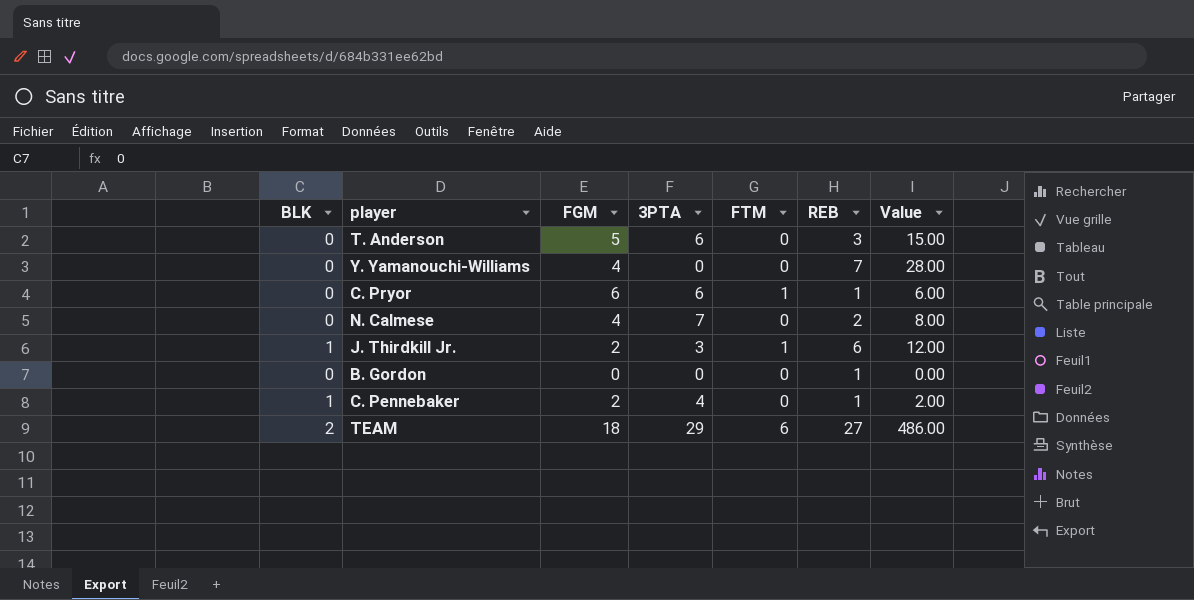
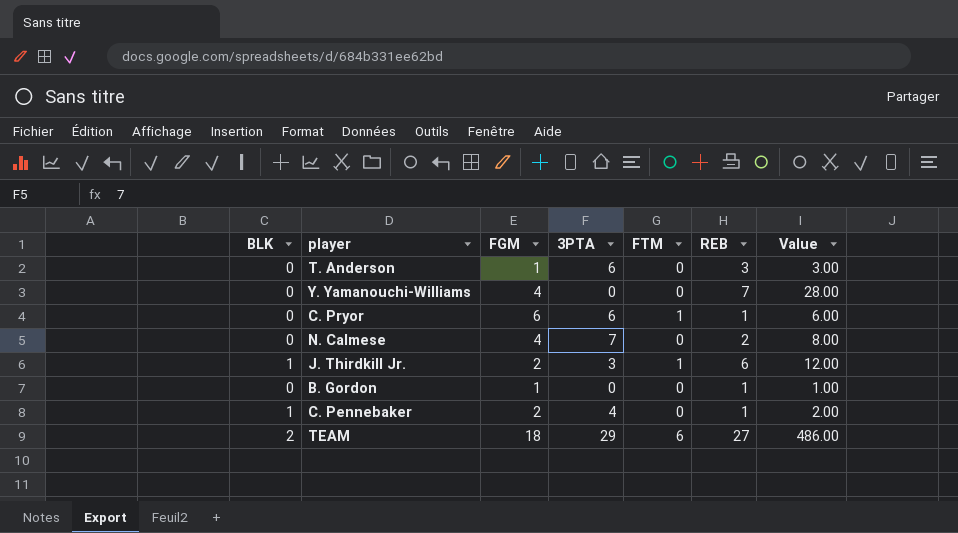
T. Anderson | FGM: 5 -> 1
T. Anderson | Value: 15.00 -> 3.00
B. Gordon | FGM: 0 -> 1
B. Gordon | Value: 0.00 -> 1.00

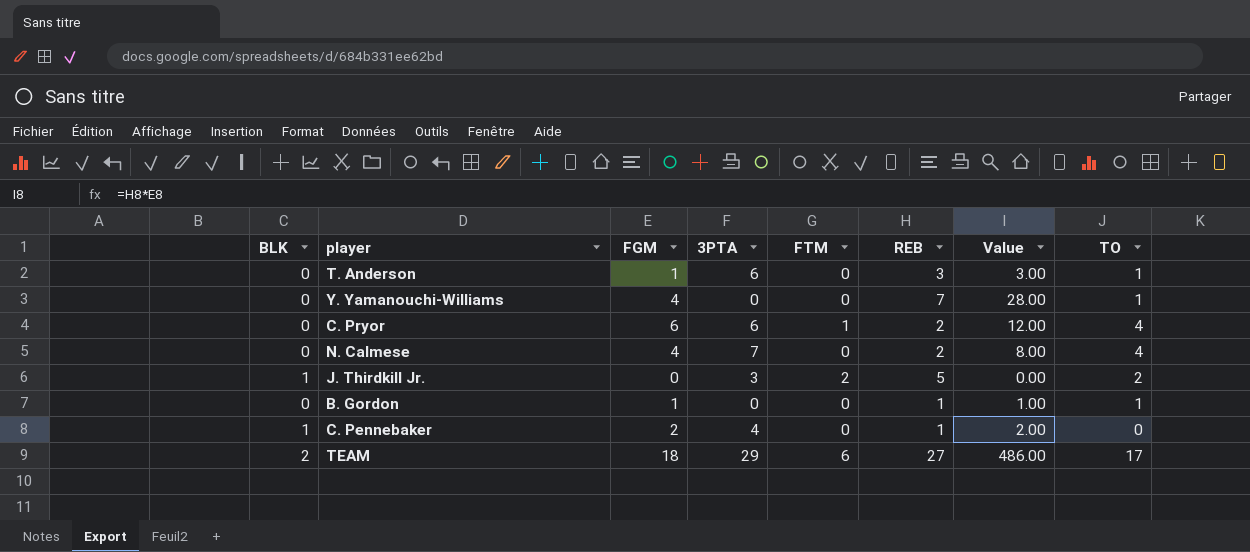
column TO | position: none -> 8
C. Pryor | REB: 1 -> 2
C. Pryor | Value: 6.00 -> 12.00
J. Thirdkill Jr. | FGM: 2 -> 0
J. Thirdkill Jr. | FTM: 1 -> 2
J. Thirdkill Jr. | REB: 6 -> 5
J. Thirdkill Jr. | Value: 12.00 -> 0.00

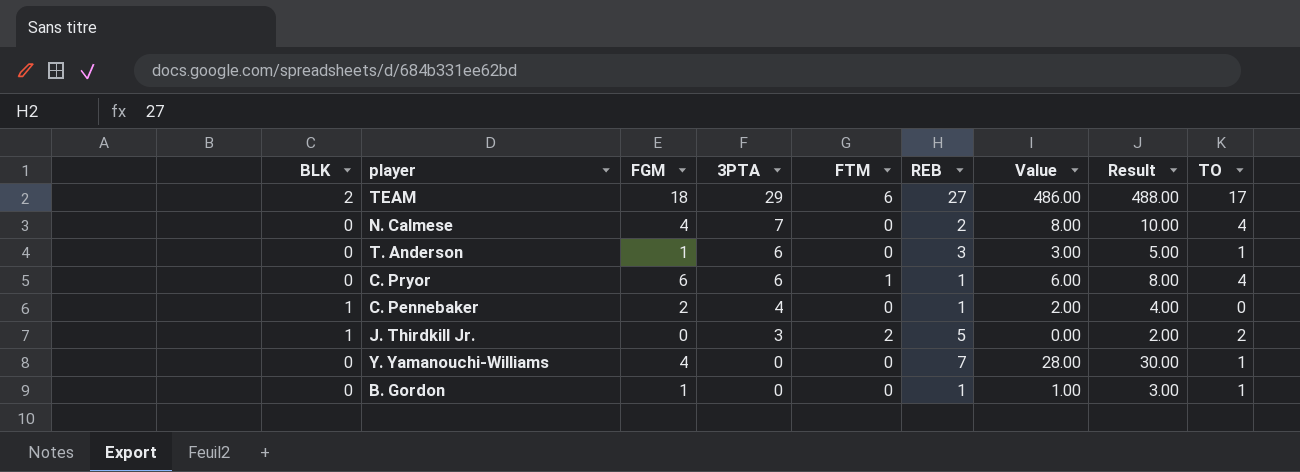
row order: none -> 3PTA descending
column Result | formula: none -> [Value] + 2
C. Pryor | REB: 2 -> 1
C. Pryor | Value: 12.00 -> 6.00

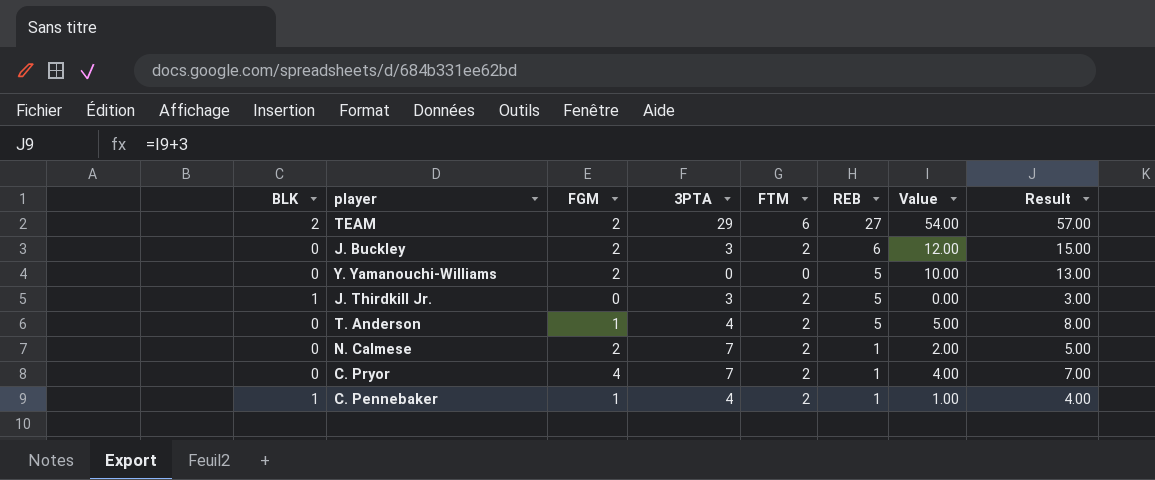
row order: 3PTA descending -> REB descending
column TO | position: 9 -> none
column Result | formula: [Value] + 2 -> [Value] + 3
row B. Gordon: 0 | 1 | 0 | 0 | 1 | 1.00 | 3.00 | 1 -> none
TEAM | FGM: 18 -> 2
TEAM | Value: 486.00 -> 54.00
row J. Buckley: none -> 0 | 2 | 3 | 2 | 6 | 12.00 | 15.00
Y. Yamanouchi-Williams | FGM: 4 -> 2
Y. Yamanouchi-Williams | REB: 7 -> 5
Y. Yamanouchi-Williams | Value: 28.00 -> 10.00
T. Anderson | 3PTA: 6 -> 4
T. Anderson | FTM: 0 -> 2
T. Anderson | REB: 3 -> 5
T. Anderson | Value: 3.00 -> 5.00
N. Calmese | FGM: 4 -> 2
N. Calmese | FTM: 0 -> 2
N. Calmese | REB: 2 -> 1
N. Calmese | Value: 8.00 -> 2.00
C. Pryor | FGM: 6 -> 4
C. Pryor | 3PTA: 6 -> 7
C. Pryor | FTM: 1 -> 2
C. Pryor | Value: 6.00 -> 4.00
C. Pennebaker | FGM: 2 -> 1
C. Pennebaker | FTM: 0 -> 2
C. Pennebaker | Value: 2.00 -> 1.00

